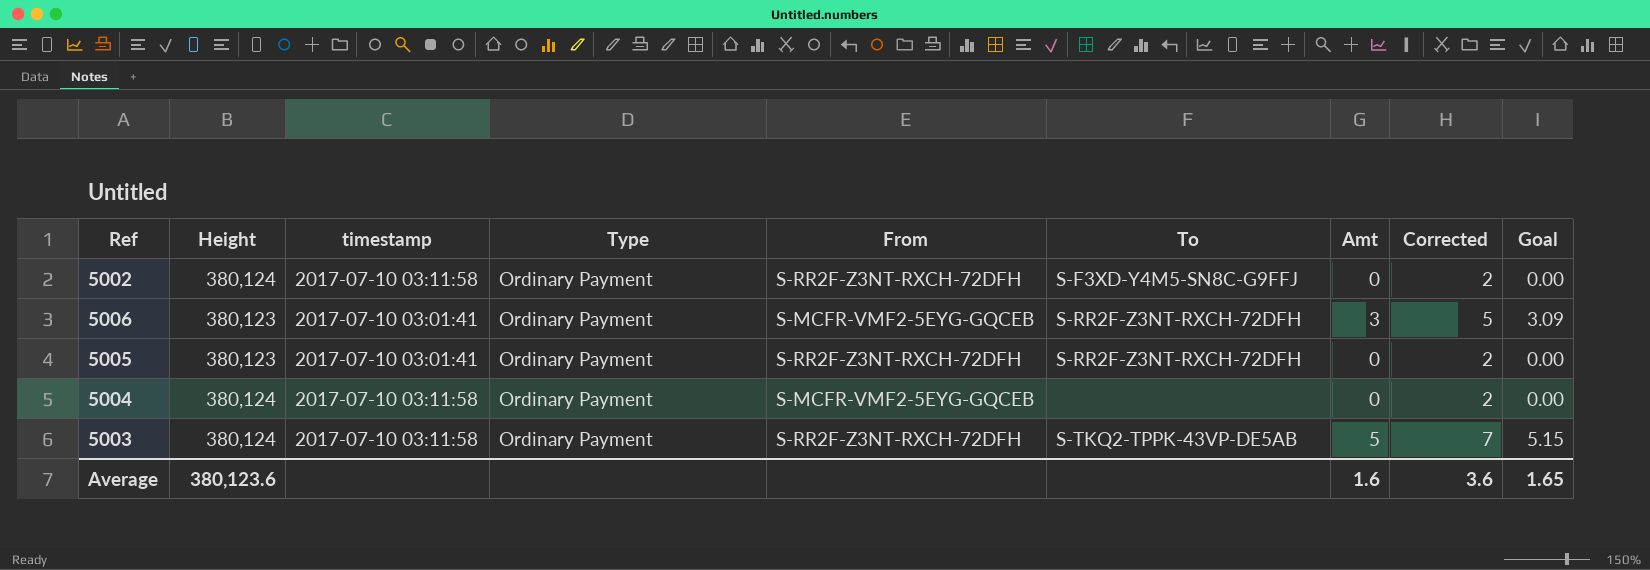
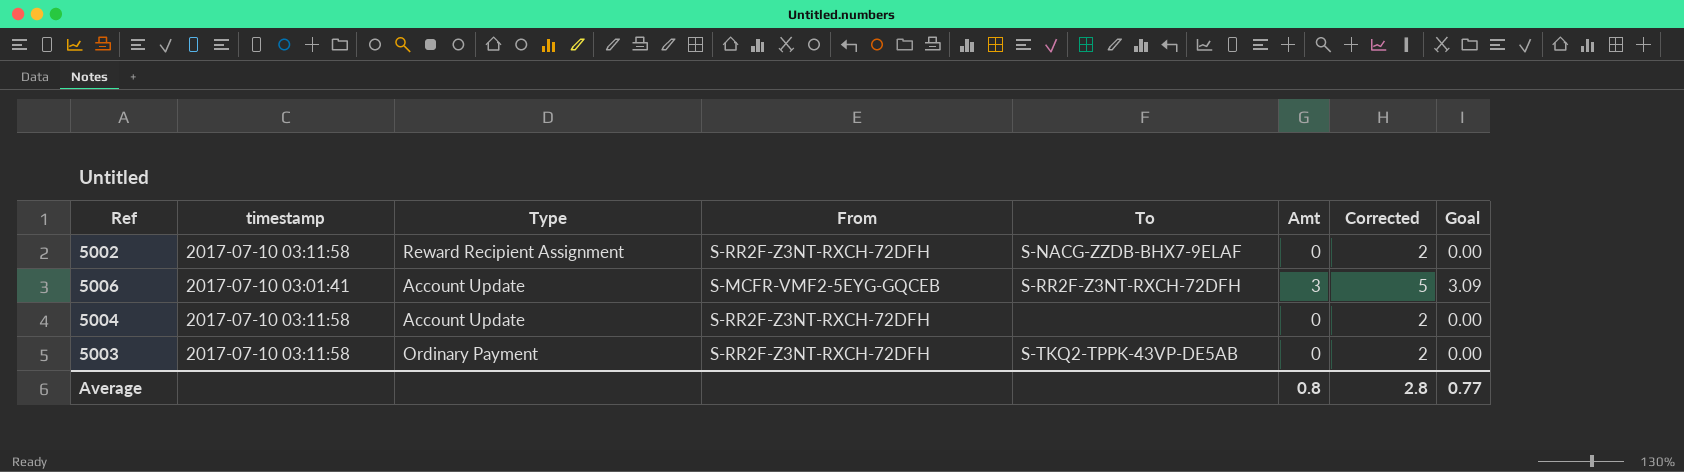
column Height | position: 2 -> none
row 5005: 380,123 | 2017-07-10 03:01:41 | Ordinary Payment | S-RR2F-Z3NT-RXCH-72DFH | S-RR2F-Z3NT-RXCH-72DFH | 0 | 2 | 0.00 -> none
5002 | Type: Ordinary Payment -> Reward Recipient Assignment
5002 | To: S-F3XD-Y4M5-SN8C-G9FFJ -> S-NACG-ZZDB-BHX7-9ELAF
5006 | Type: Ordinary Payment -> Account Update
5004 | Type: Ordinary Payment -> Account Update
5004 | From: S-MCFR-VMF2-5EYG-GQCEB -> S-RR2F-Z3NT-RXCH-72DFH
5003 | Amt: 5 -> 0
5003 | Corrected: 7 -> 2
5003 | Goal: 5.15 -> 0.00
Average | Amt: 1.6 -> 0.8
Average | Corrected: 3.6 -> 2.8
Average | Goal: 1.65 -> 0.77

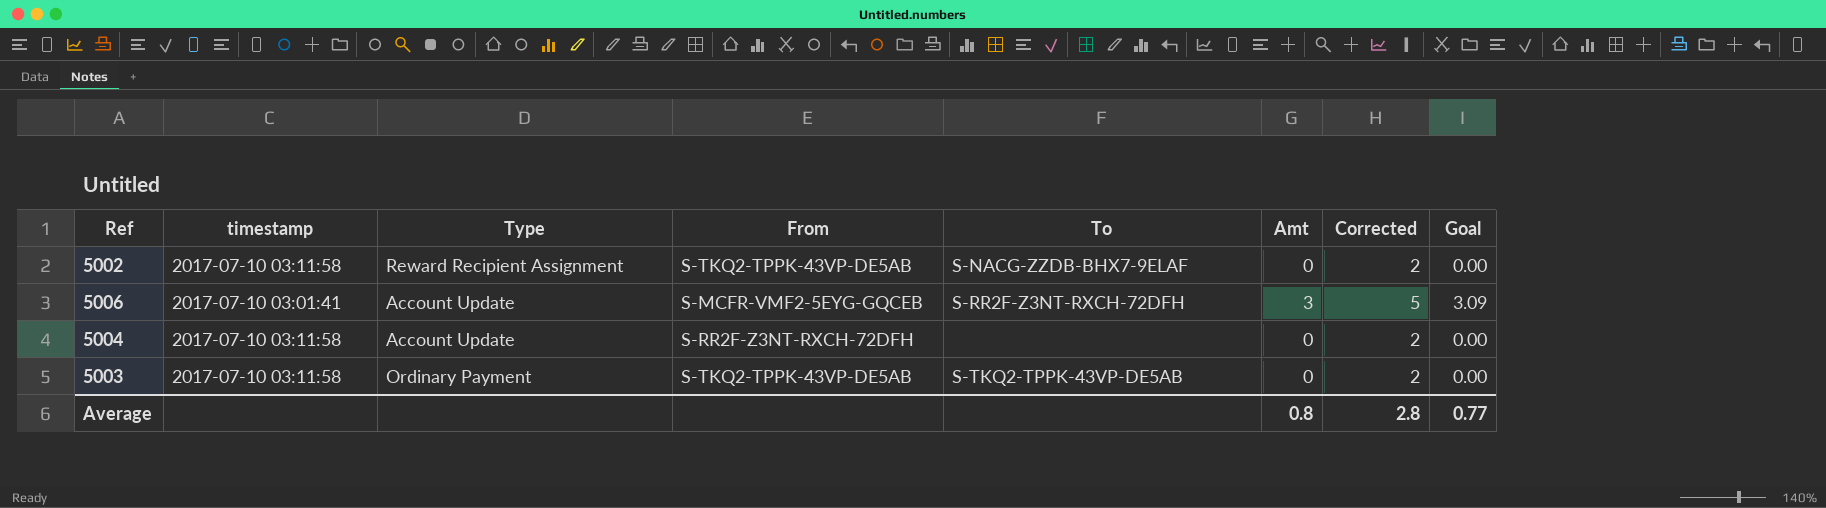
5002 | From: S-RR2F-Z3NT-RXCH-72DFH -> S-TKQ2-TPPK-43VP-DE5AB
5003 | From: S-RR2F-Z3NT-RXCH-72DFH -> S-TKQ2-TPPK-43VP-DE5AB

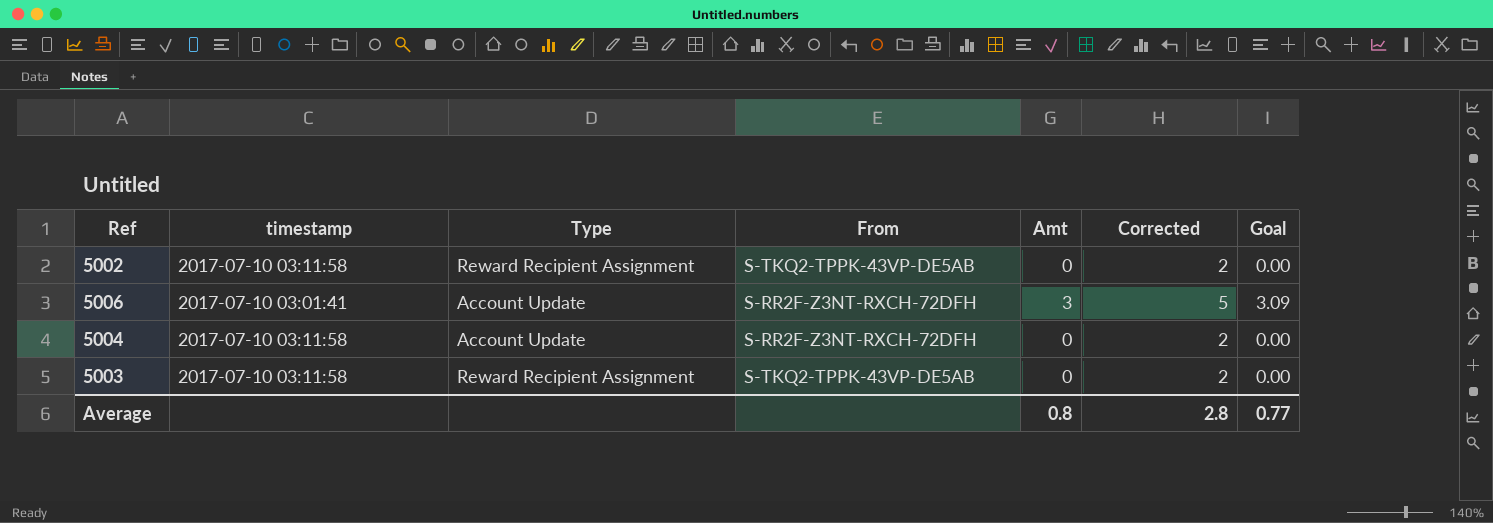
column To | position: 5 -> none
5006 | From: S-MCFR-VMF2-5EYG-GQCEB -> S-RR2F-Z3NT-RXCH-72DFH
5003 | Type: Ordinary Payment -> Reward Recipient Assignment

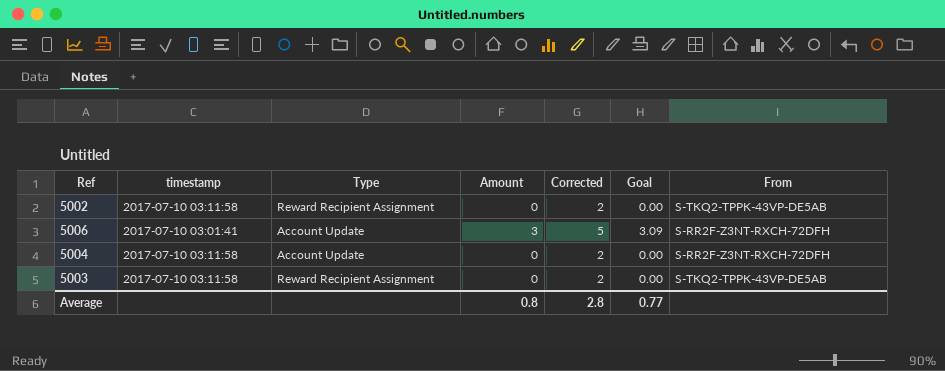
column name: Amt -> Amount
column From | position: 4 -> 7

